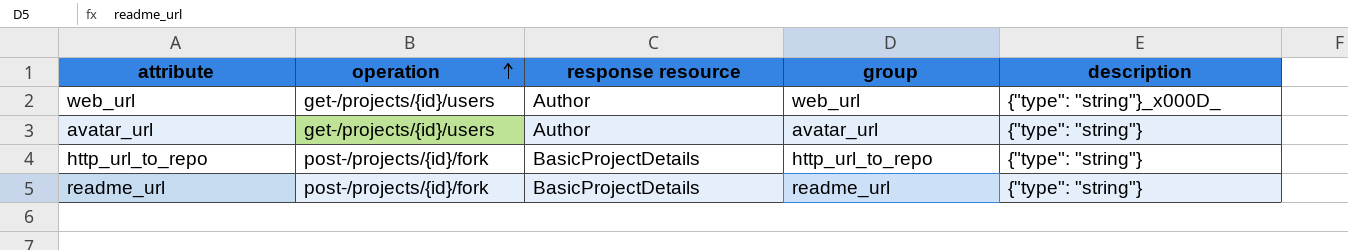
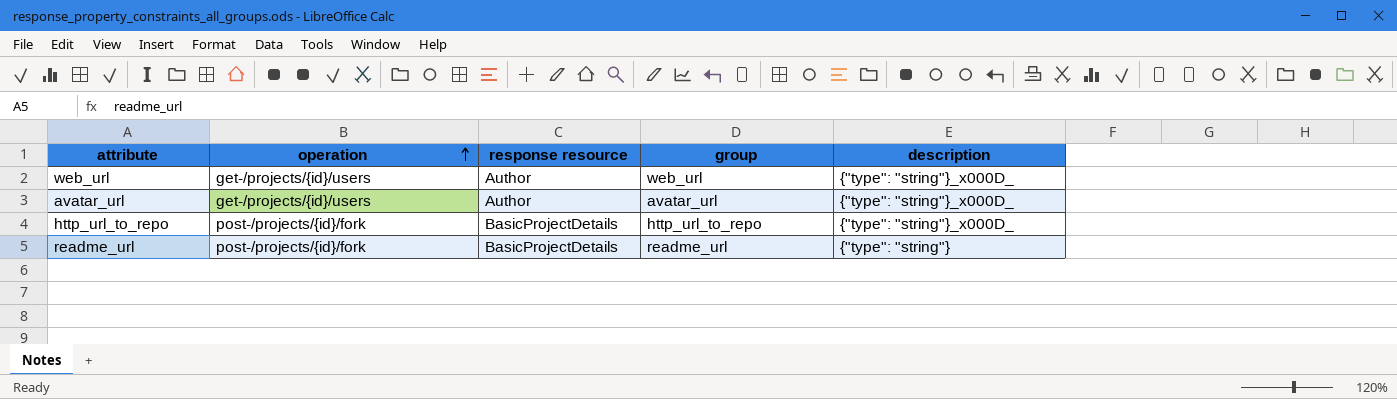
avatar_url | description: {"type": "string"} -> {"type": "string"}_x000D_
http_url_to_repo | description: {"type": "string"} -> {"type": "string"}_x000D_

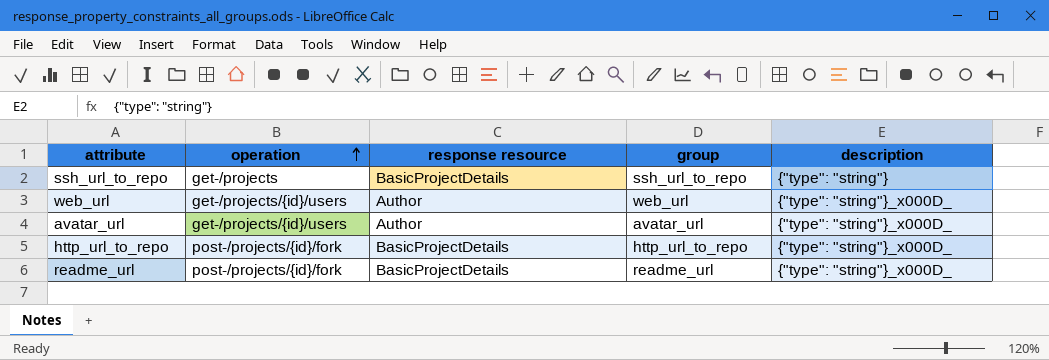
row ssh_url_to_repo: none -> get-/projects | BasicProjectDetails | ssh_url_to_repo | {"type": "string"}
readme_url | description: {"type": "string"} -> {"type": "string"}_x000D_

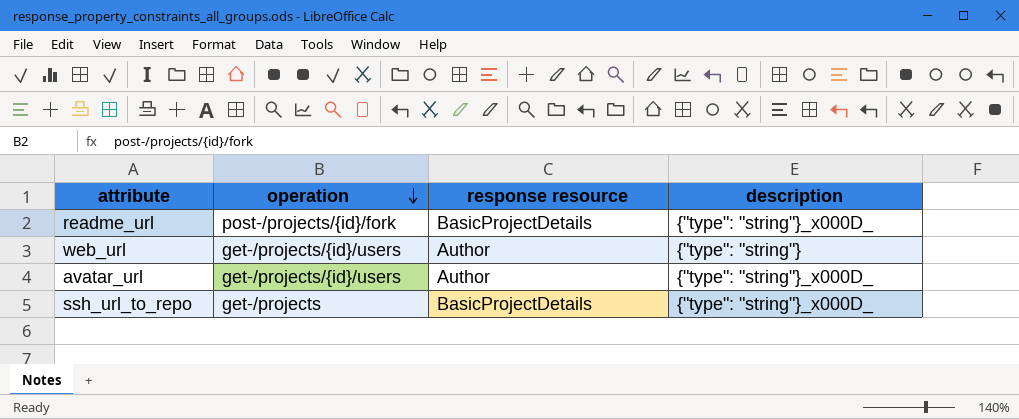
row order: operation ascending -> operation descending
column group | position: 4 -> none
row http_url_to_repo: post-/projects/{id}/fork | BasicProjectDetails | http_url_to_repo | {"type": "string"}_x000D_ -> none
web_url | description: {"type": "string"}_x000D_ -> {"type": "string"}
ssh_url_to_repo | description: {"type": "string"} -> {"type": "string"}_x000D_

